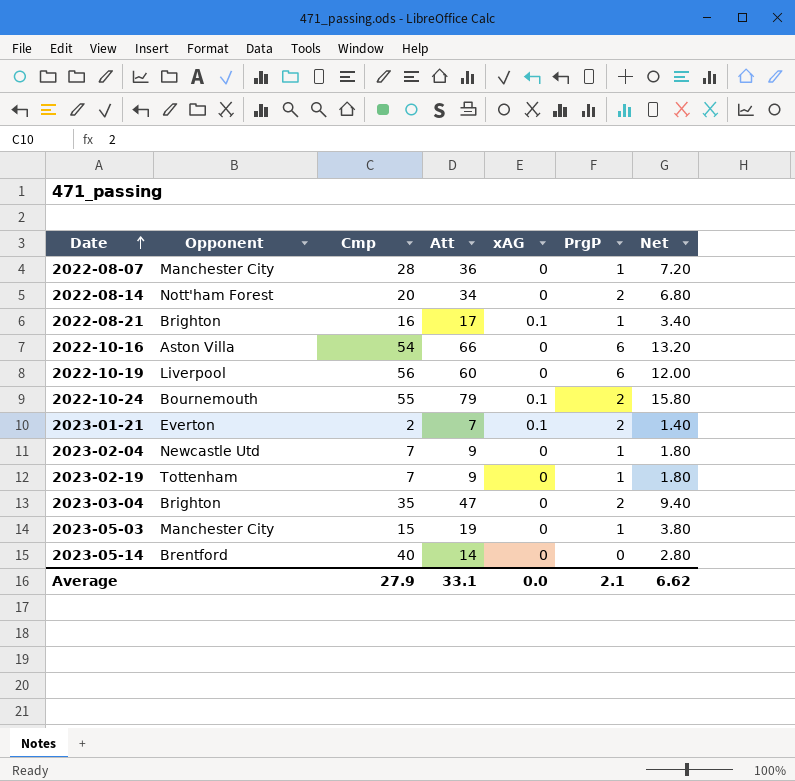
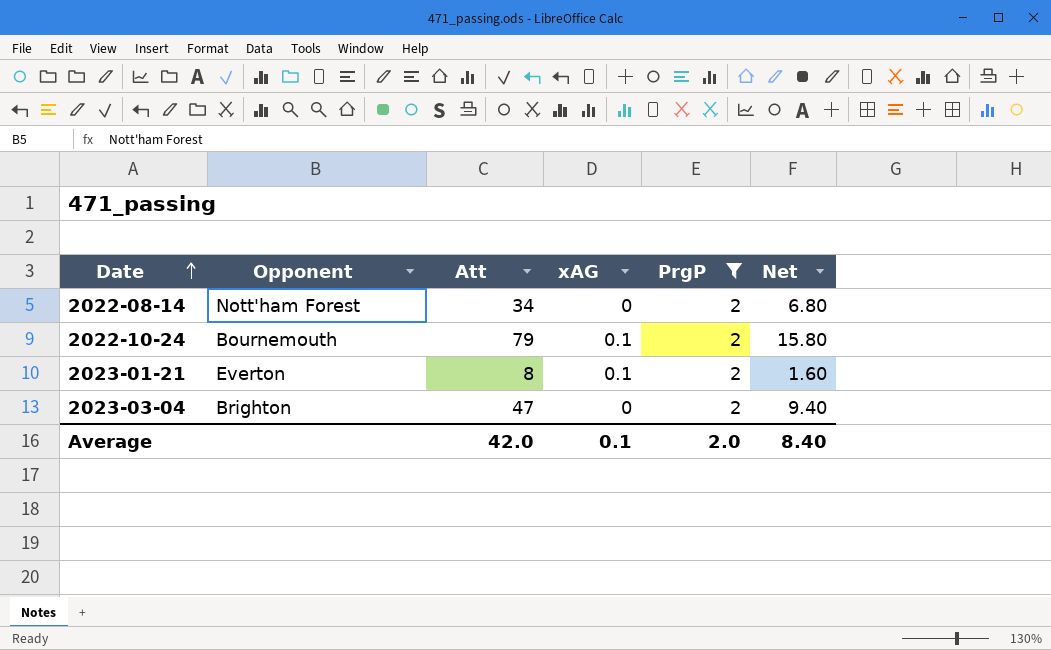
filter: none -> PrgP = 2
column Cmp | position: 3 -> none
2023-01-21 | Att: 7 -> 8
2023-01-21 | Net: 1.40 -> 1.60
Average | Att: 33.1 -> 42.0
Average | xAG: 0.0 -> 0.1
Average | PrgP: 2.1 -> 2.0
Average | Net: 6.62 -> 8.40

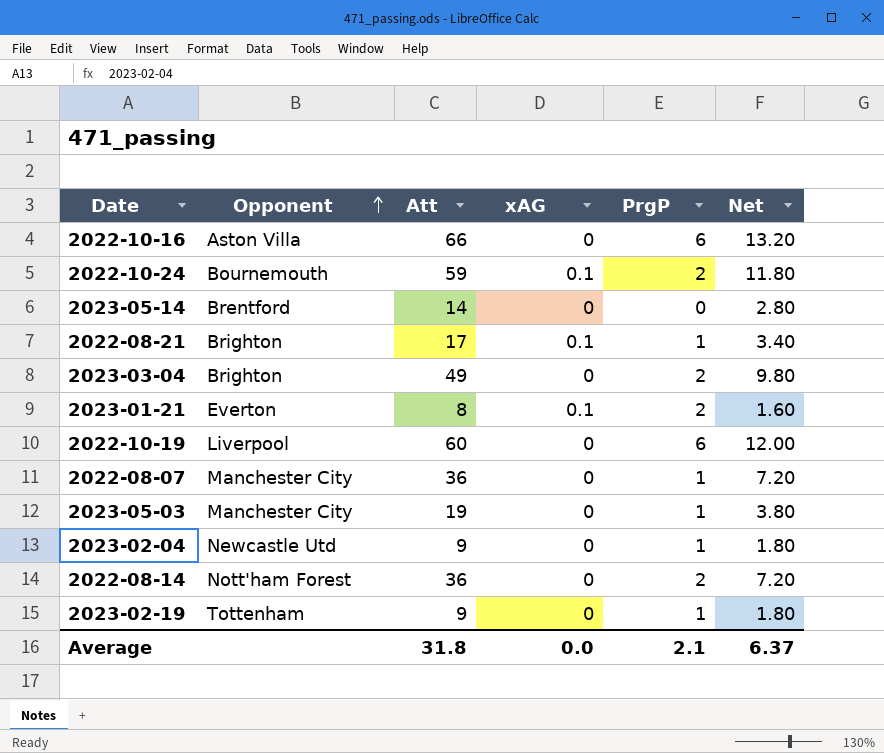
filter: PrgP = 2 -> none
row order: Date ascending -> Opponent ascending
2022-10-24 | Att: 79 -> 59
2022-10-24 | Net: 15.80 -> 11.80
2023-03-04 | Att: 47 -> 49
2023-03-04 | Net: 9.40 -> 9.80
2022-08-14 | Att: 34 -> 36
2022-08-14 | Net: 6.80 -> 7.20
Average | Att: 42.0 -> 31.8
Average | xAG: 0.1 -> 0.0
Average | PrgP: 2.0 -> 2.1
Average | Net: 8.40 -> 6.37

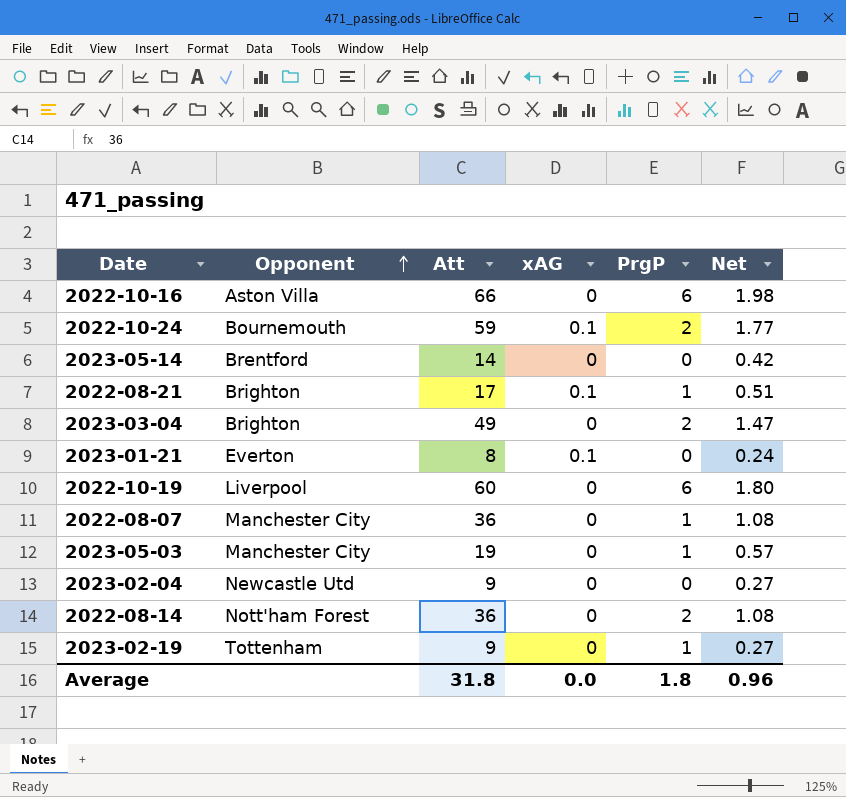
column Net | formula: [Att] * 0.2 -> [Att] * 0.03
2023-01-21 | PrgP: 2 -> 0
2023-02-04 | PrgP: 1 -> 0
Average | PrgP: 2.1 -> 1.8
Average | Net: 6.37 -> 0.96

